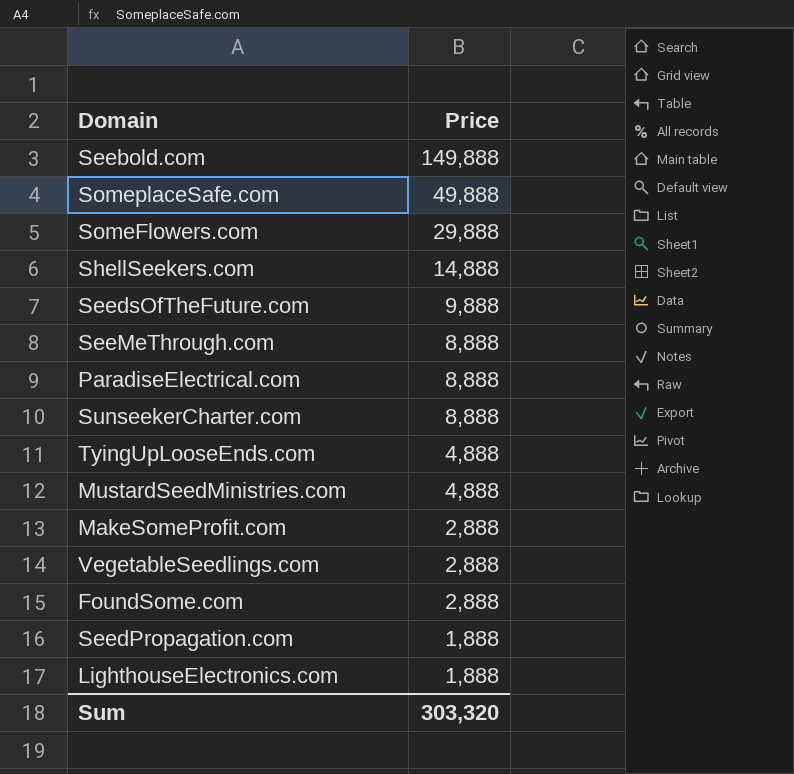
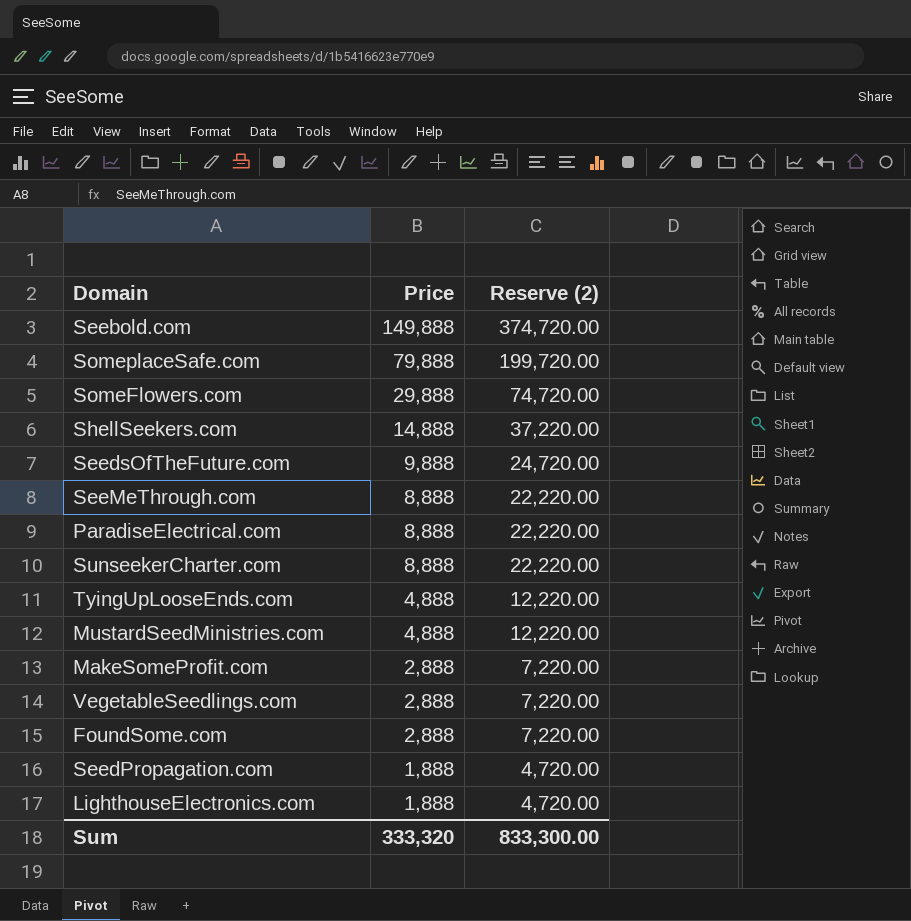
column Reserve (2) | formula: none -> [Price] * 2.5
SomeplaceSafe.com | Price: 49,888 -> 79,888
Sum | Price: 303,320 -> 333,320

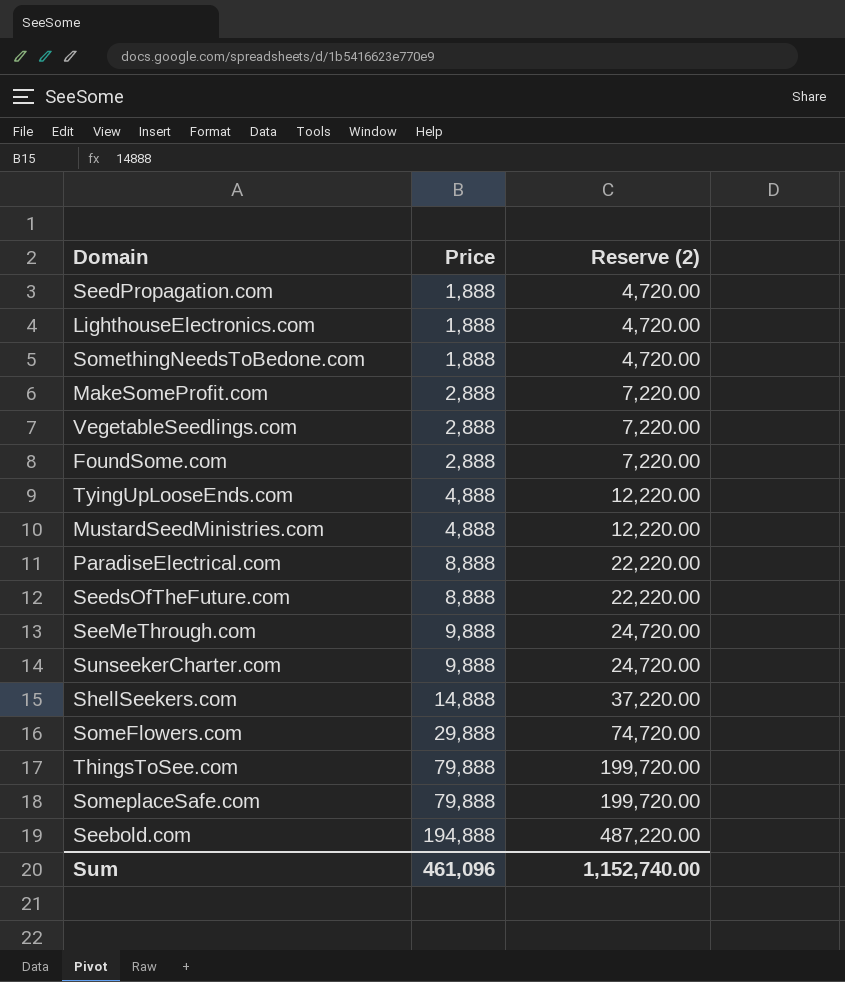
row order: Price descending -> Price ascending
row SomethingNeedsToBedone.com: none -> 1,888 | 4,720.00
SeedsOfTheFuture.com | Price: 9,888 -> 8,888
SeedsOfTheFuture.com | Reserve (2): 24,720.00 -> 22,220.00
SeeMeThrough.com | Price: 8,888 -> 9,888
SeeMeThrough.com | Reserve (2): 22,220.00 -> 24,720.00
SunseekerCharter.com | Price: 8,888 -> 9,888
SunseekerCharter.com | Reserve (2): 22,220.00 -> 24,720.00
row ThingsToSee.com: none -> 79,888 | 199,720.00
Seebold.com | Price: 149,888 -> 194,888
Seebold.com | Reserve (2): 374,720.00 -> 487,220.00
Sum | Price: 333,320 -> 461,096
Sum | Reserve (2): 833,300.00 -> 1,152,740.00

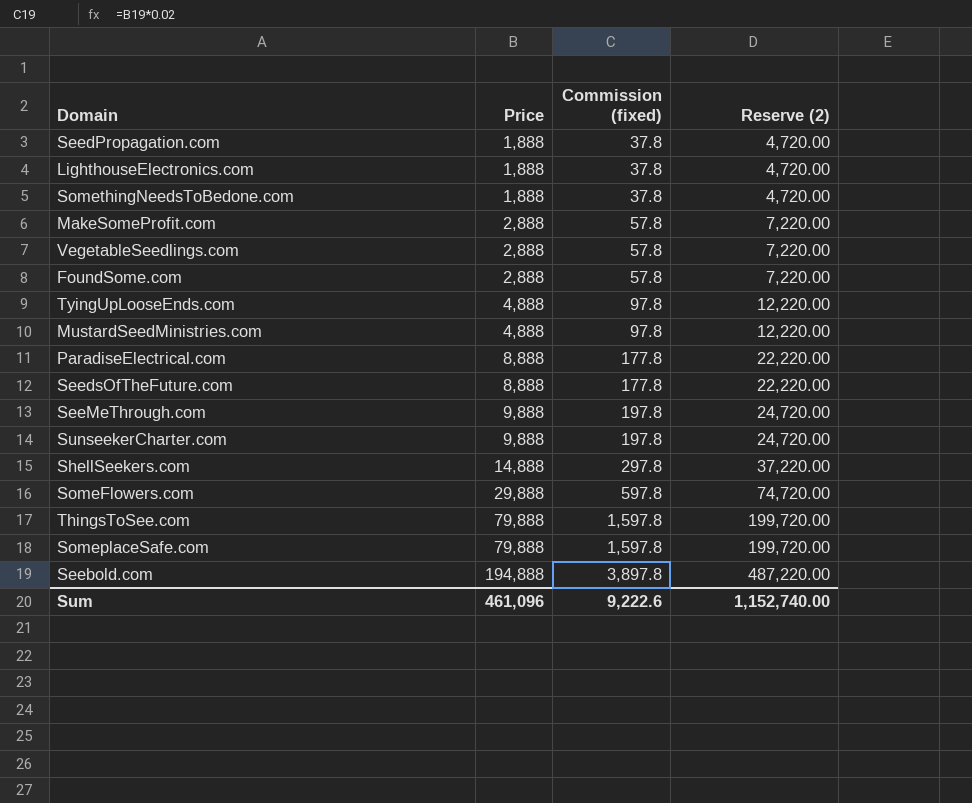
column Commission (fixed) | formula: none -> [Price] * 0.02

